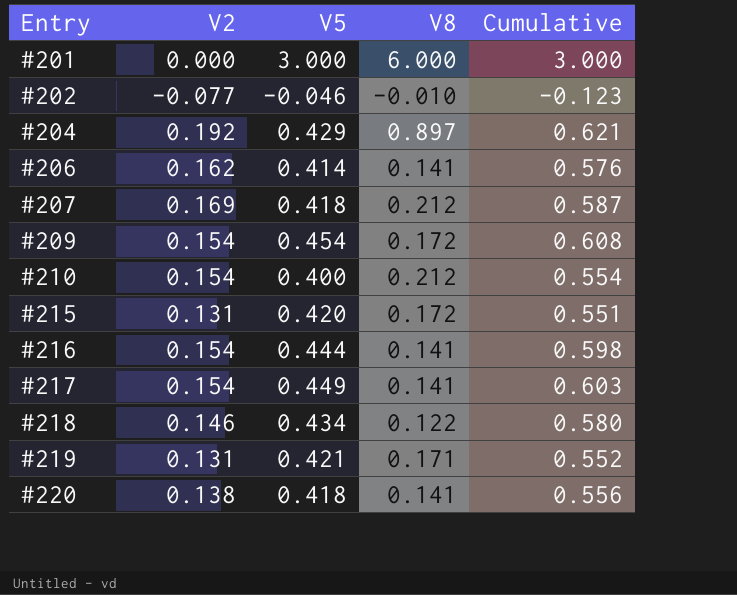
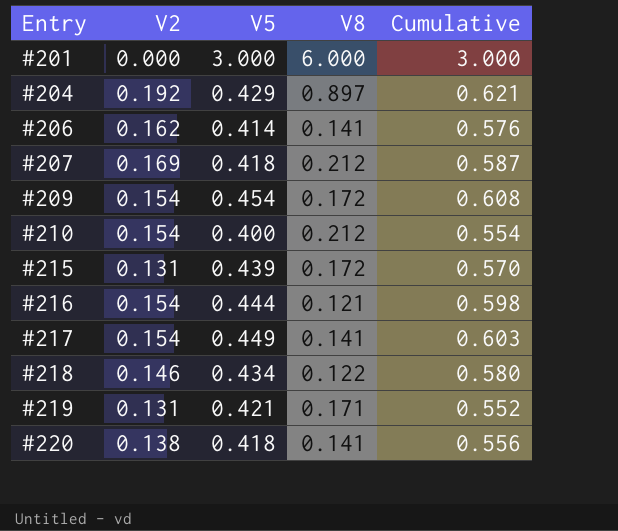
row #202: -0.077 | -0.046 | -0.010 | -0.123 -> none
#215 | V5: 0.420 -> 0.439
#215 | Cumulative: 0.551 -> 0.570
#216 | V8: 0.141 -> 0.121

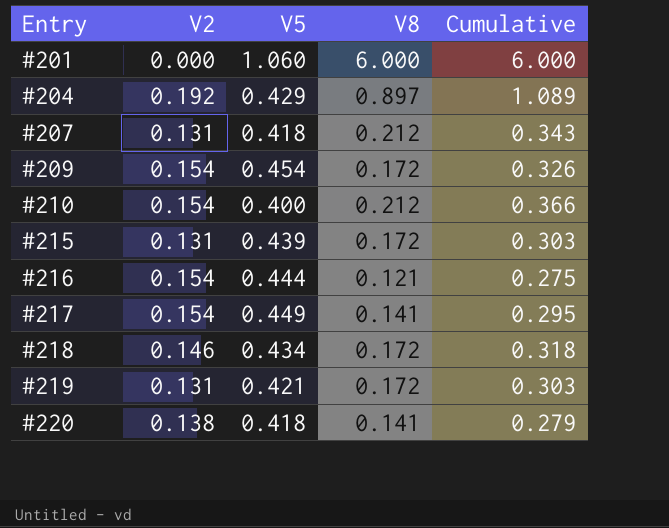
column Cumulative | formula: [V2] + [V5] -> [V2] + [V8]
row #206: 0.162 | 0.414 | 0.141 | 0.576 -> none
#201 | V5: 3.000 -> 1.060
#207 | V2: 0.169 -> 0.131
#218 | V8: 0.122 -> 0.172
#219 | V8: 0.171 -> 0.172

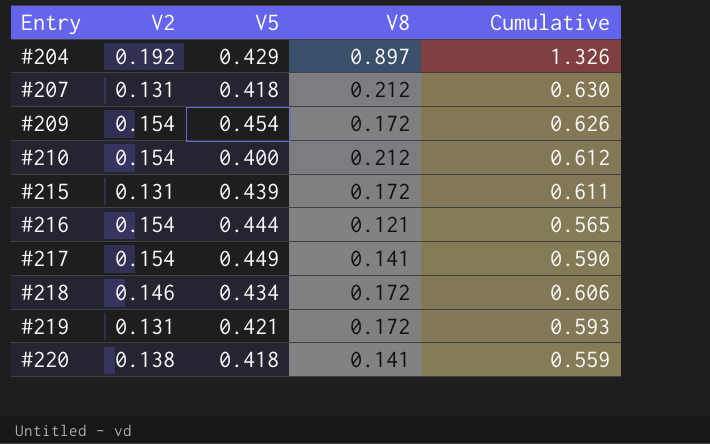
column Cumulative | formula: [V2] + [V8] -> [V5] + [V8]
row #201: 0.000 | 1.060 | 6.000 | 6.000 -> none

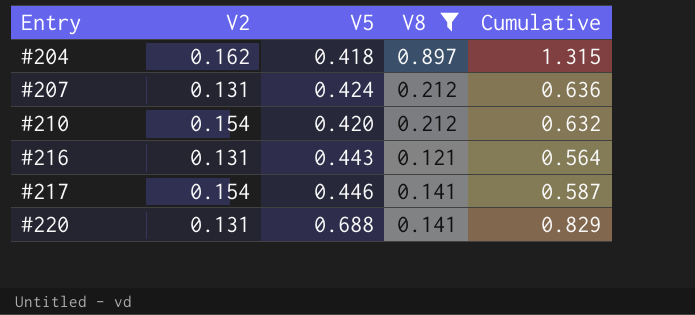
filter: none -> V8 != 0.172
#204 | V2: 0.192 -> 0.162
#204 | V5: 0.429 -> 0.418
#204 | Cumulative: 1.326 -> 1.315
#207 | V5: 0.418 -> 0.424
#207 | Cumulative: 0.630 -> 0.636
#210 | V5: 0.400 -> 0.420
#210 | Cumulative: 0.612 -> 0.632
#216 | V2: 0.154 -> 0.131
#216 | V5: 0.444 -> 0.443
#216 | Cumulative: 0.565 -> 0.564
#217 | V5: 0.449 -> 0.446
#217 | Cumulative: 0.590 -> 0.587
#220 | V2: 0.138 -> 0.131
#220 | V5: 0.418 -> 0.688
#220 | Cumulative: 0.559 -> 0.829

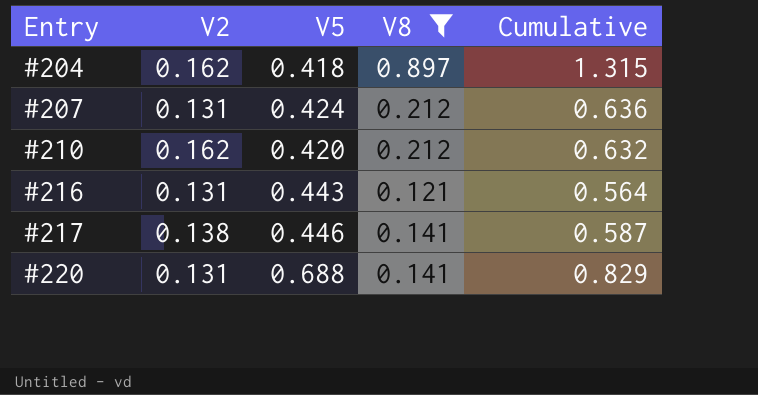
#210 | V2: 0.154 -> 0.162
#217 | V2: 0.154 -> 0.138

